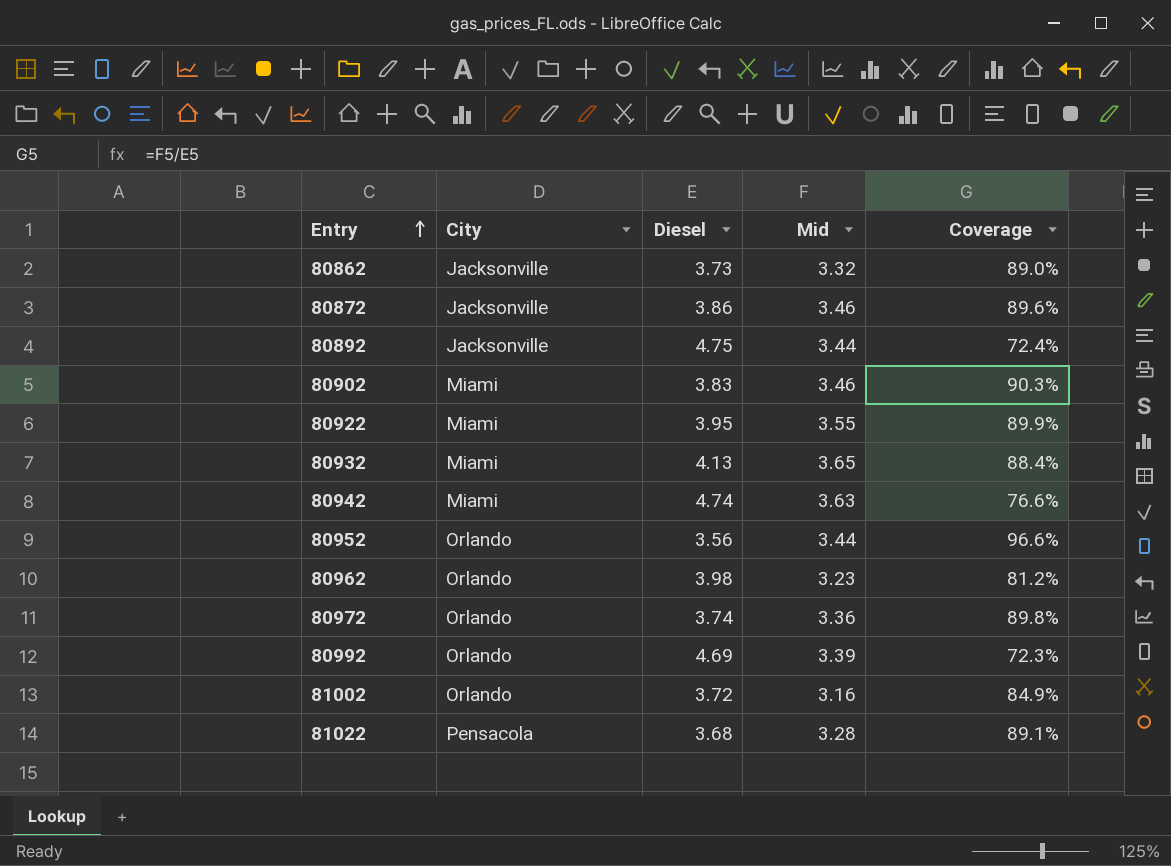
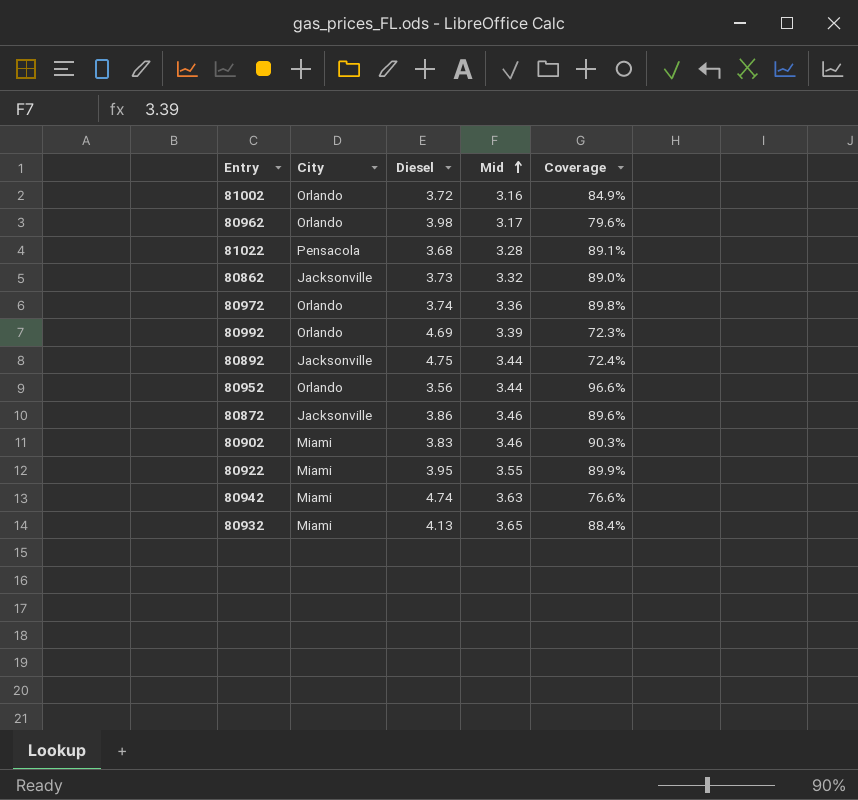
row order: Entry ascending -> Mid ascending
80962 | Mid: 3.23 -> 3.17
80962 | Coverage: 81.2% -> 79.6%

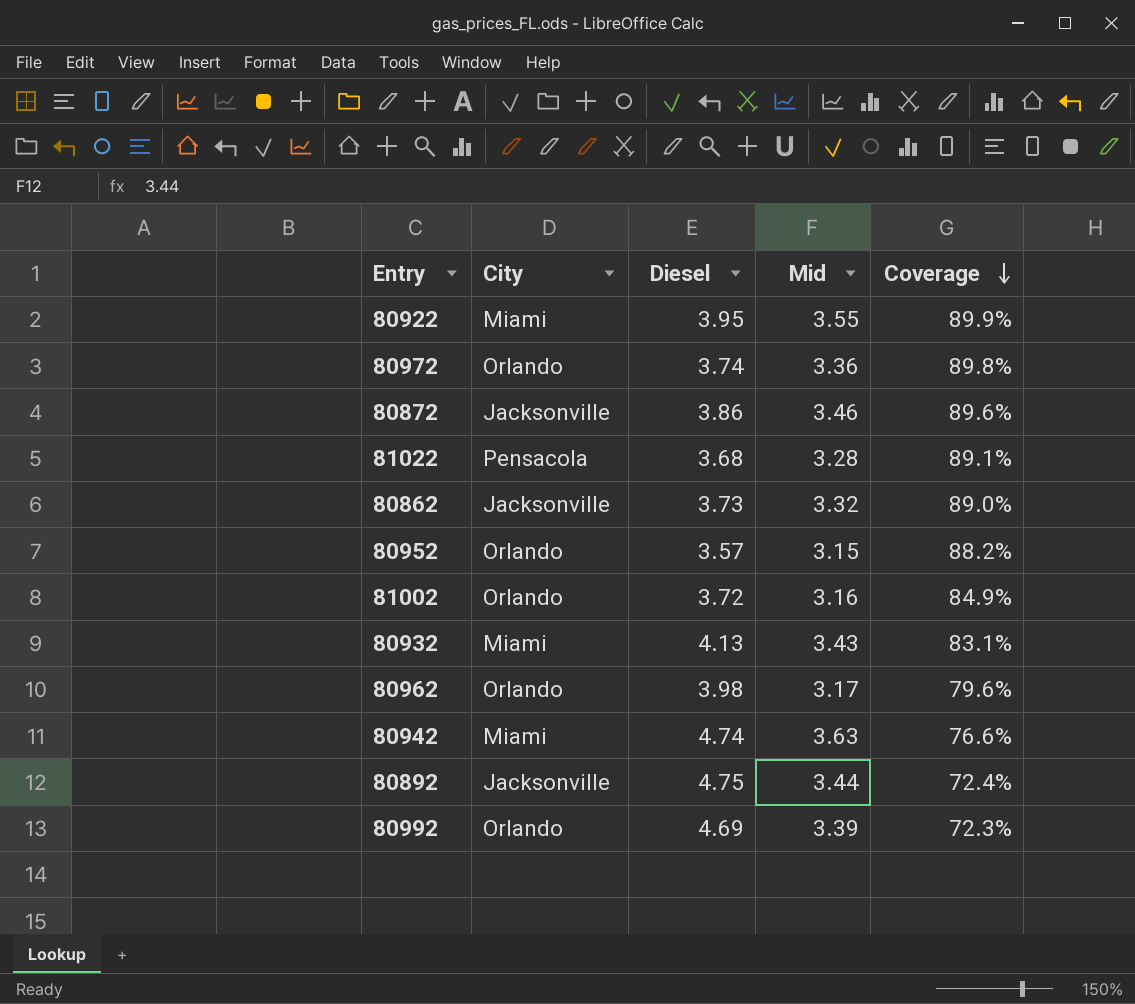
row order: Mid ascending -> Coverage descending
row 80902: Miami | 3.83 | 3.46 | 90.3% -> none
80952 | Diesel: 3.56 -> 3.57
80952 | Mid: 3.44 -> 3.15
80952 | Coverage: 96.6% -> 88.2%
80932 | Mid: 3.65 -> 3.43
80932 | Coverage: 88.4% -> 83.1%

